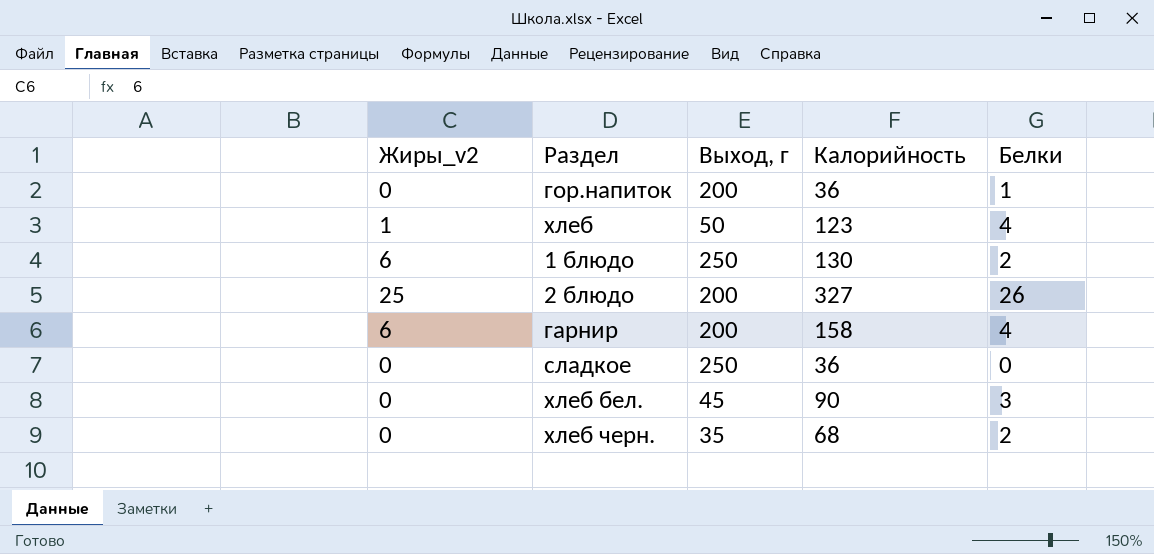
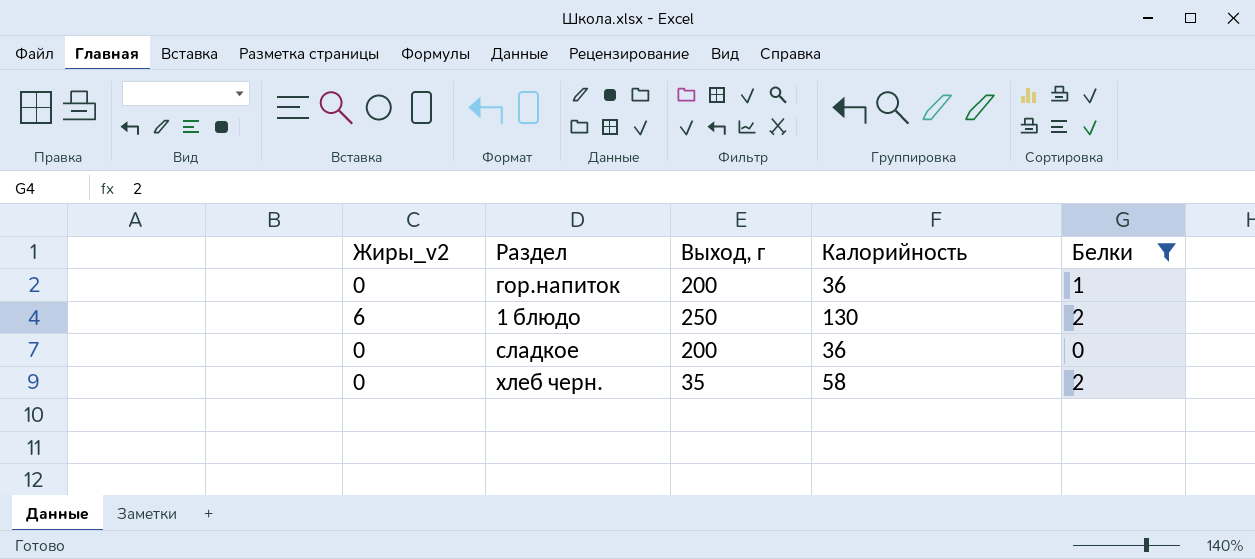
filter: none -> Белки <= 2
сладкое | Выход, г: 250 -> 200
хлеб черн. | Калорийность: 68 -> 58

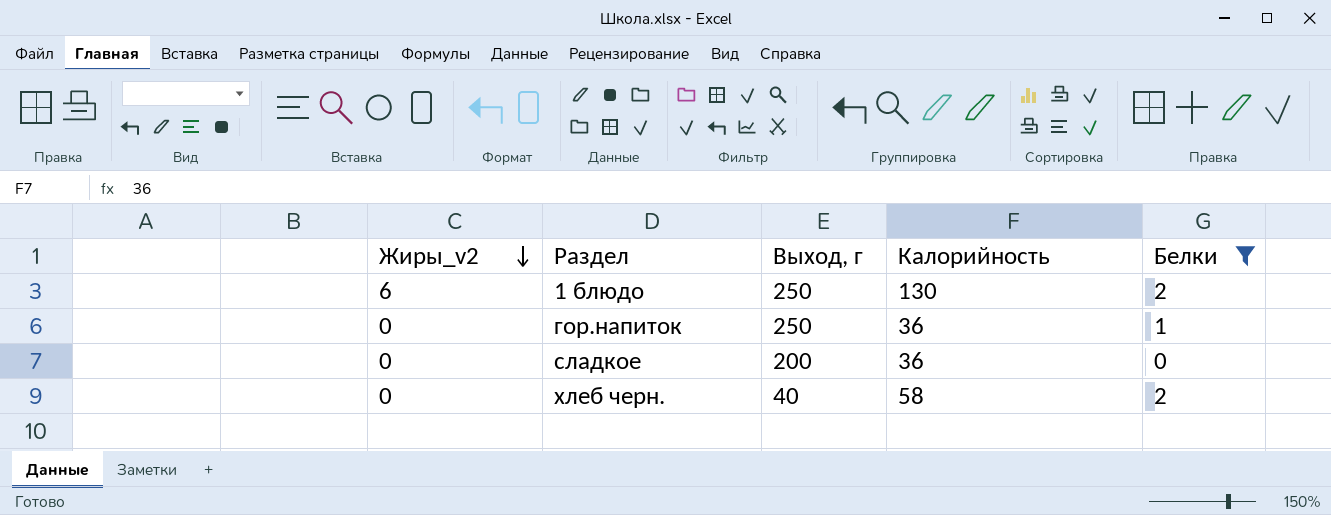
row order: none -> Жиры_v2 descending
гор.напиток | Выход, г: 200 -> 250
хлеб черн. | Выход, г: 35 -> 40

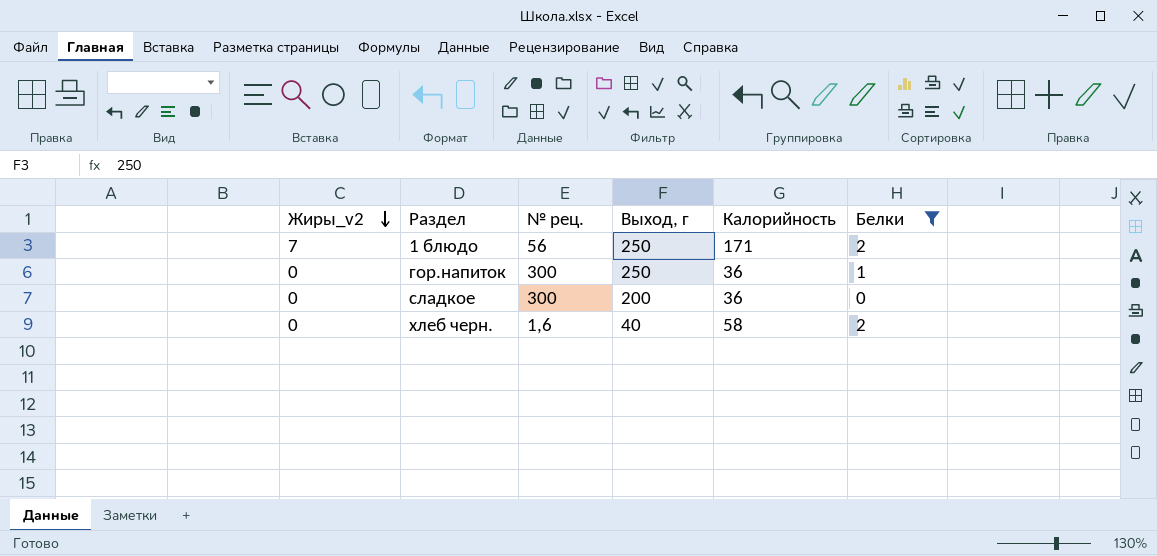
column № рец. | position: none -> 3
1 блюдо | Жиры_v2: 6 -> 7
1 блюдо | Калорийность: 130 -> 171

